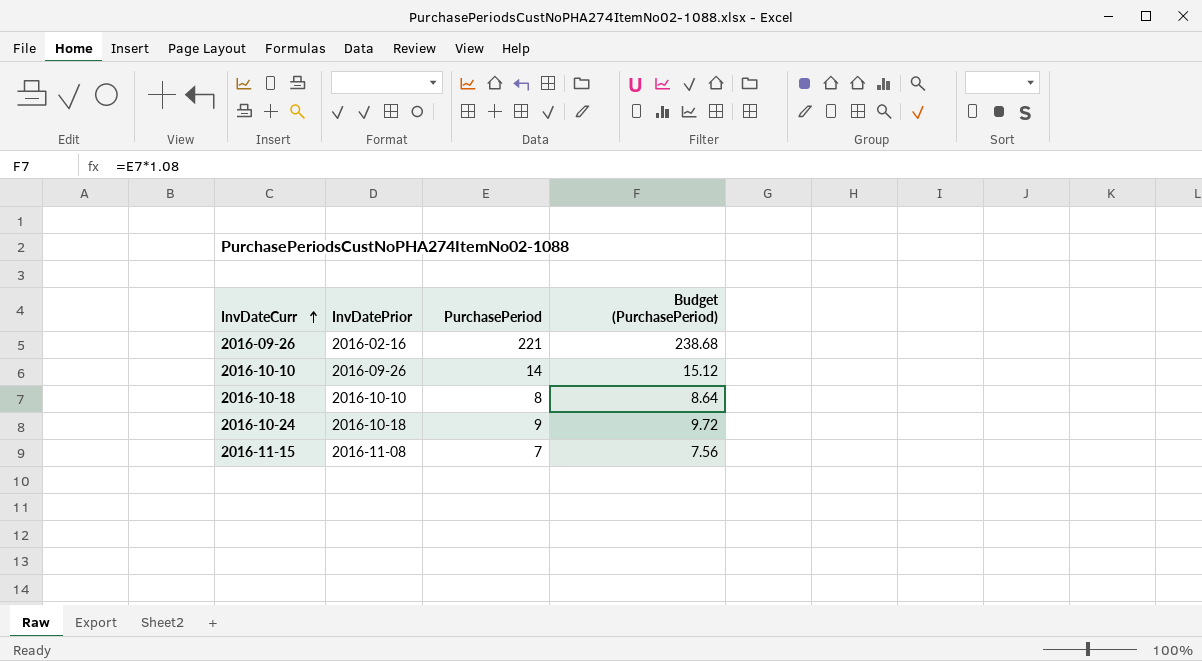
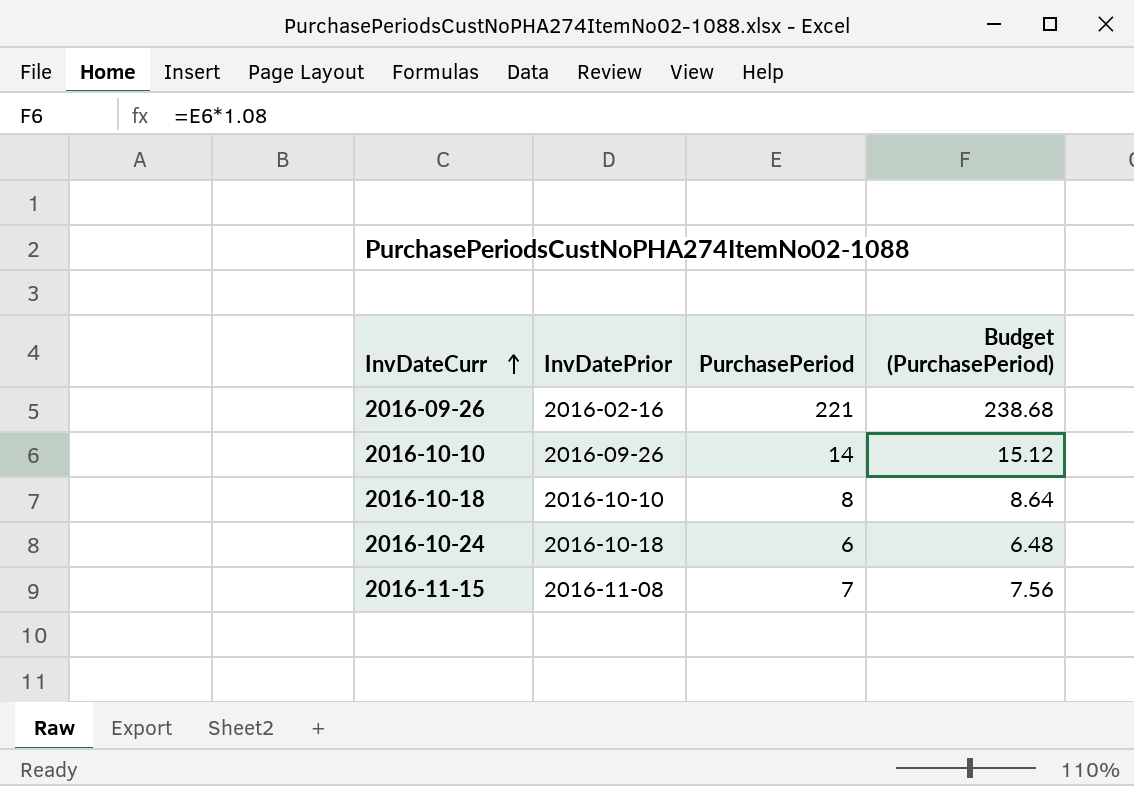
2016-10-24 | PurchasePeriod: 9 -> 6
2016-10-24 | Budget (PurchasePeriod): 9.72 -> 6.48

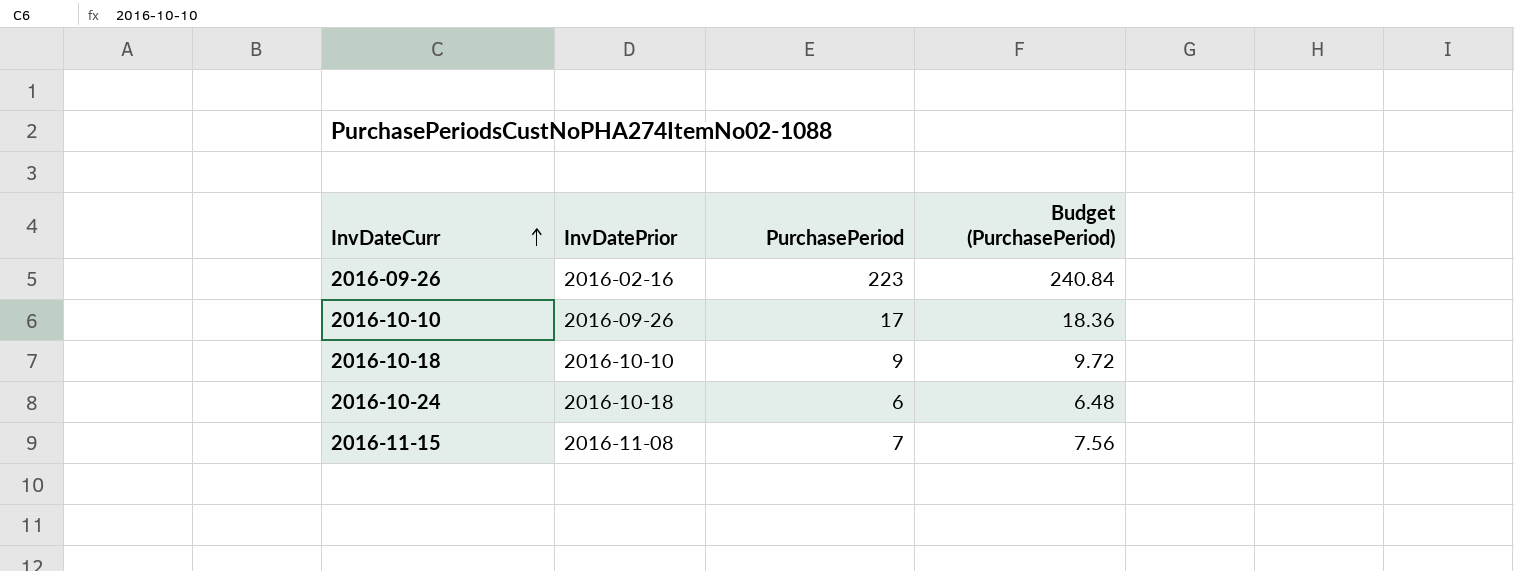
2016-09-26 | PurchasePeriod: 221 -> 223
2016-09-26 | Budget (PurchasePeriod): 238.68 -> 240.84
2016-10-10 | PurchasePeriod: 14 -> 17
2016-10-10 | Budget (PurchasePeriod): 15.12 -> 18.36
2016-10-18 | PurchasePeriod: 8 -> 9
2016-10-18 | Budget (PurchasePeriod): 8.64 -> 9.72

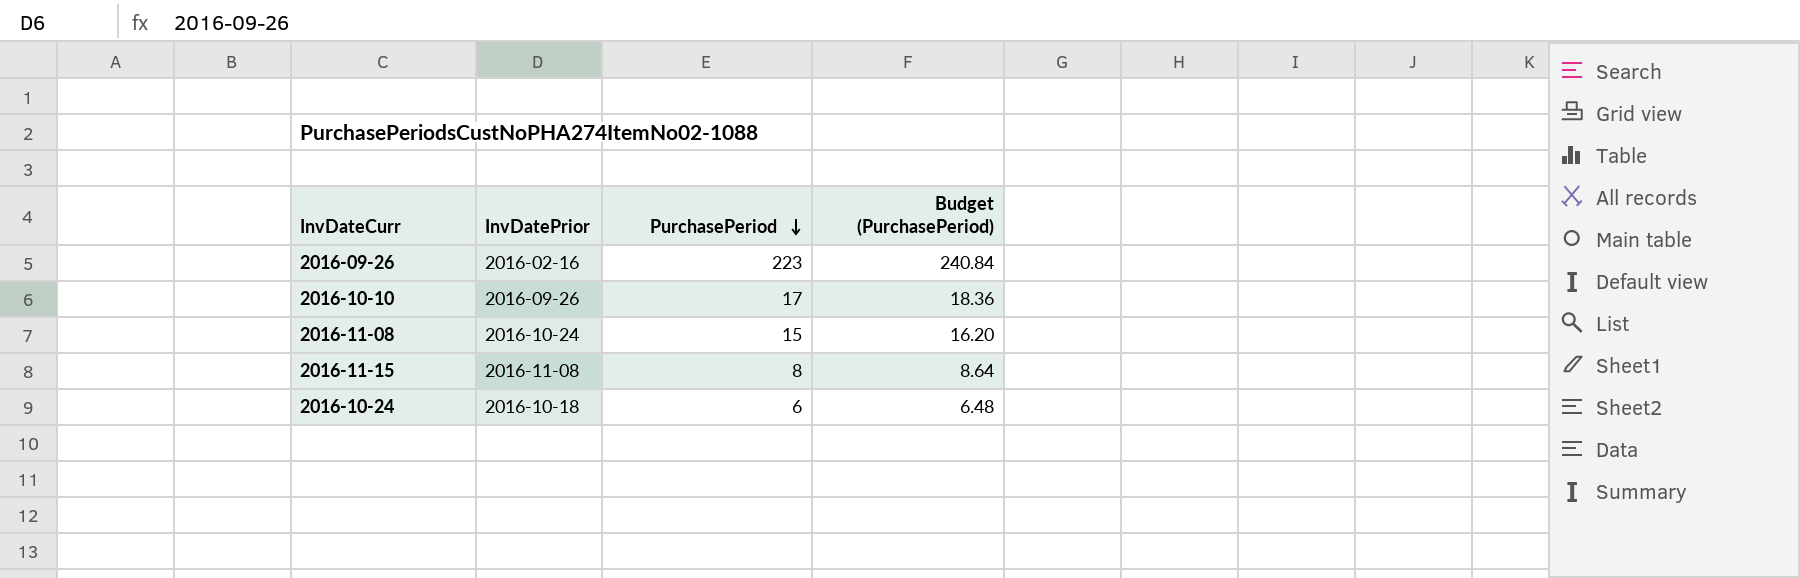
row order: InvDateCurr ascending -> PurchasePeriod descending
row 2016-10-18: 2016-10-10 | 9 | 9.72 -> none
row 2016-11-08: none -> 2016-10-24 | 15 | 16.20
2016-11-15 | PurchasePeriod: 7 -> 8
2016-11-15 | Budget (PurchasePeriod): 7.56 -> 8.64

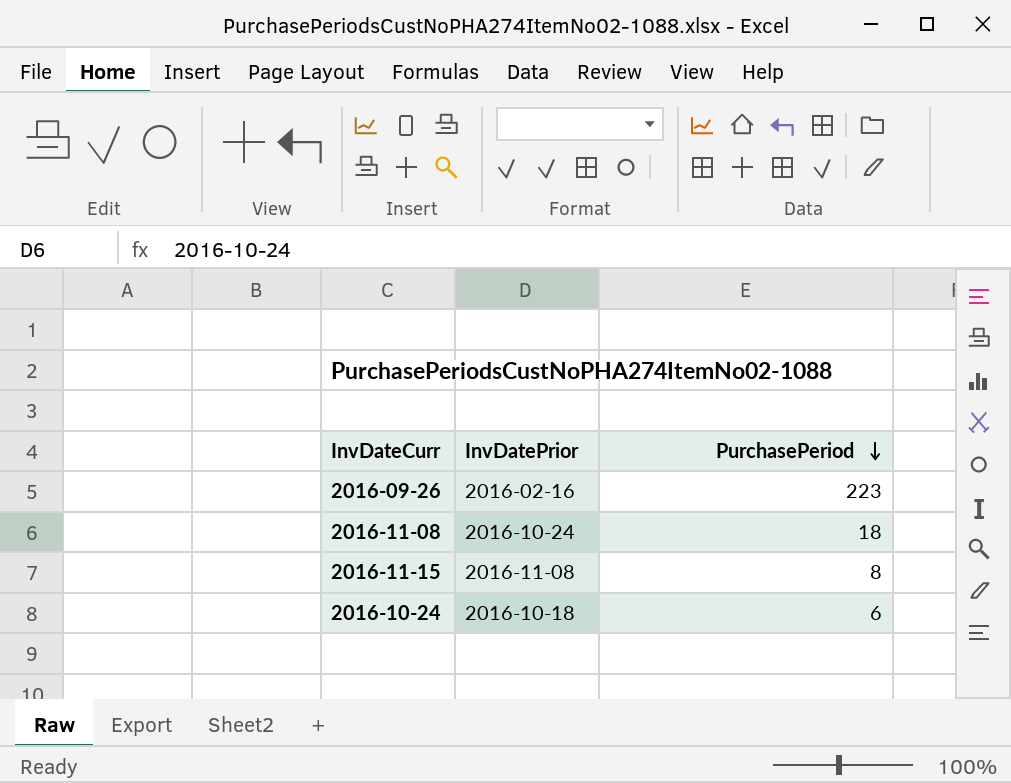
column Budget (PurchasePeriod) | formula: [PurchasePeriod] * 1.08 -> none
row 2016-10-10: 2016-09-26 | 17 | 18.36 -> none
2016-11-08 | PurchasePeriod: 15 -> 18

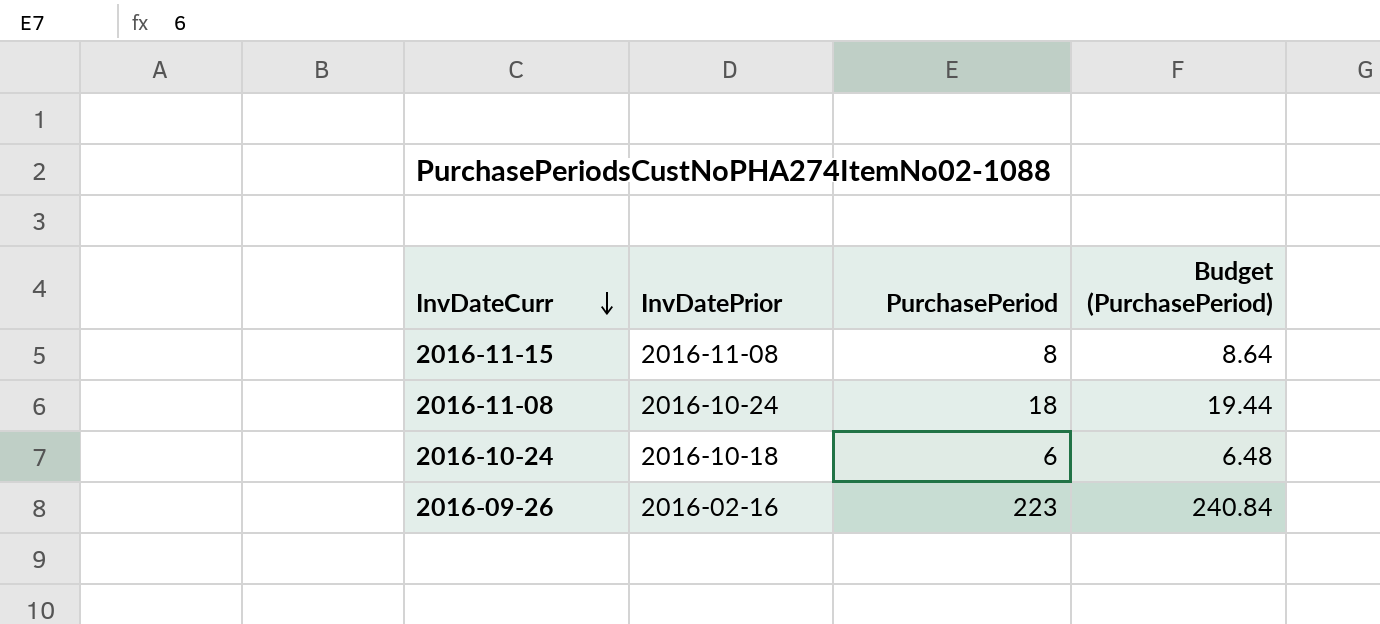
row order: PurchasePeriod descending -> InvDateCurr descending
column Budget (PurchasePeriod) | formula: none -> [PurchasePeriod] * 1.08

